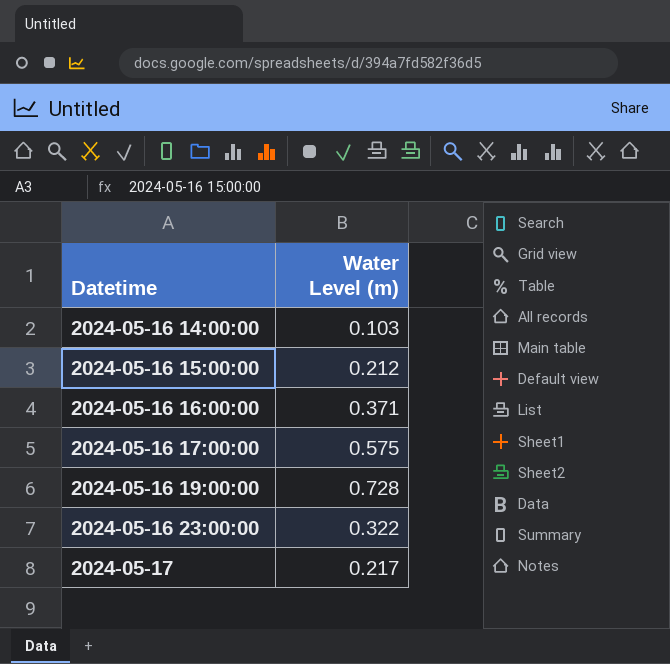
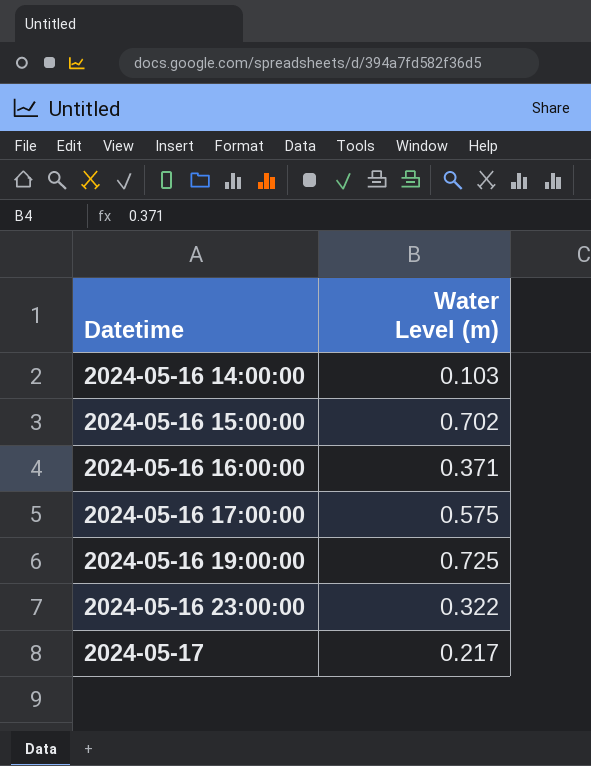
2024-05-16 15:00:00 | Water Level (m): 0.212 -> 0.702
2024-05-16 19:00:00 | Water Level (m): 0.728 -> 0.725

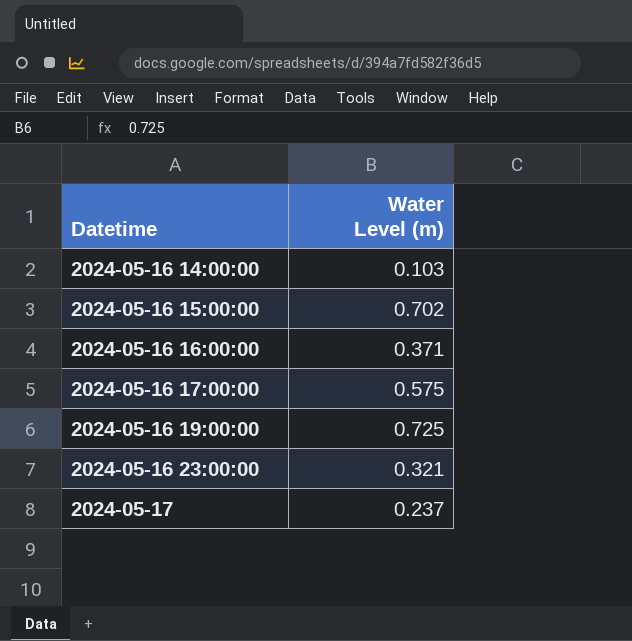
2024-05-16 23:00:00 | Water Level (m): 0.322 -> 0.321
2024-05-17 | Water Level (m): 0.217 -> 0.237

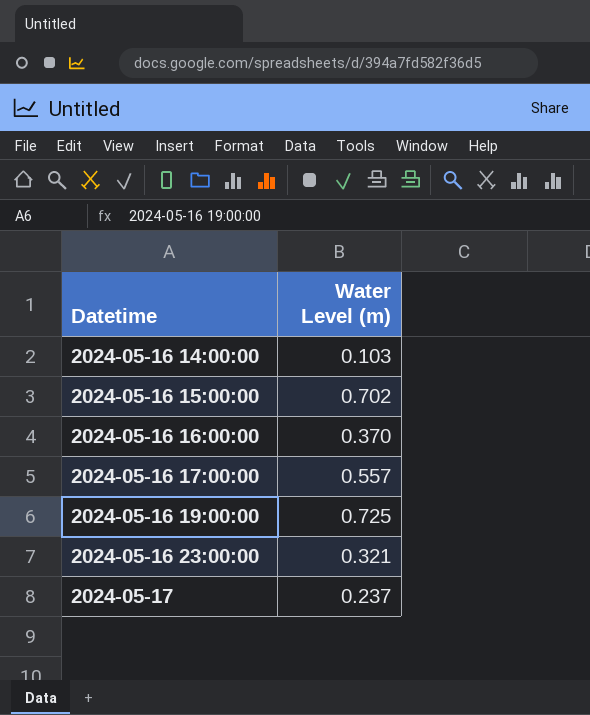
2024-05-16 16:00:00 | Water Level (m): 0.371 -> 0.370
2024-05-16 17:00:00 | Water Level (m): 0.575 -> 0.557

